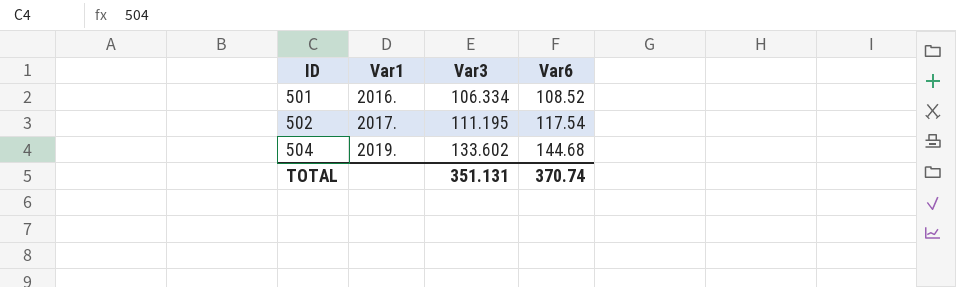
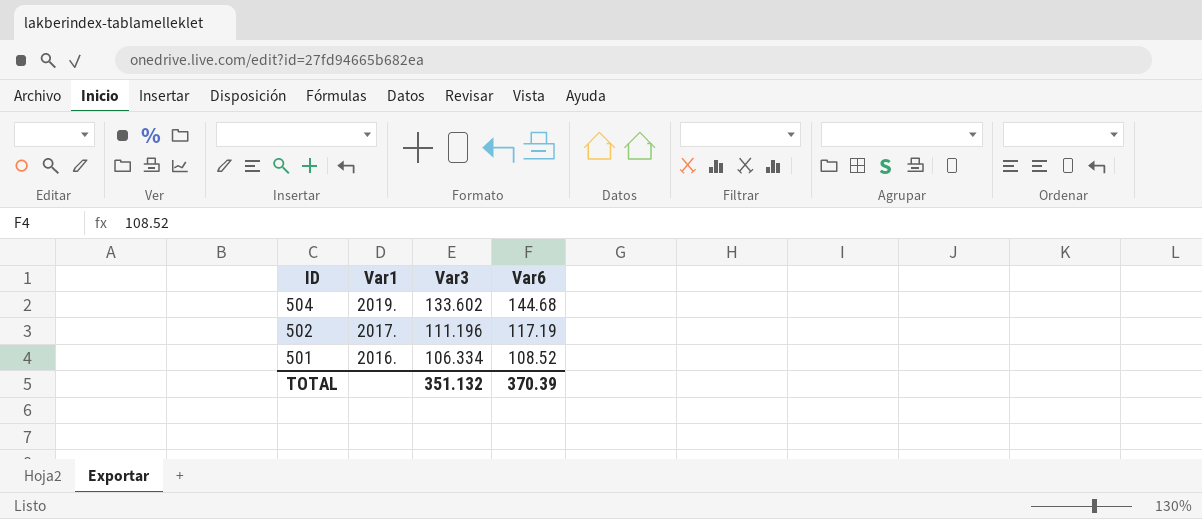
row order: ID ascending -> ID descending
502 | Var3: 111.195 -> 111.196
502 | Var6: 117.54 -> 117.19
TOTAL | Var3: 351.131 -> 351.132
TOTAL | Var6: 370.74 -> 370.39

